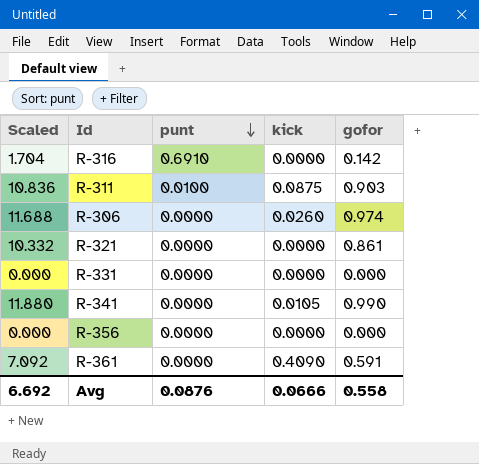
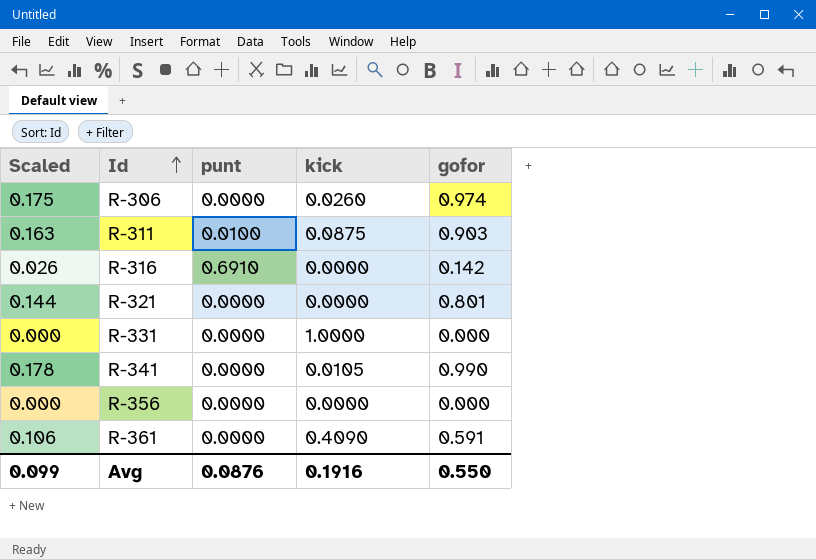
row order: punt descending -> Id ascending
column Scaled | formula: [gofor] * 12 -> [gofor] * 0.18
R-321 | gofor: 0.861 -> 0.801
R-331 | kick: 0.0000 -> 1.0000
Avg | Scaled: 6.692 -> 0.099
Avg | kick: 0.0666 -> 0.1916
Avg | gofor: 0.558 -> 0.550

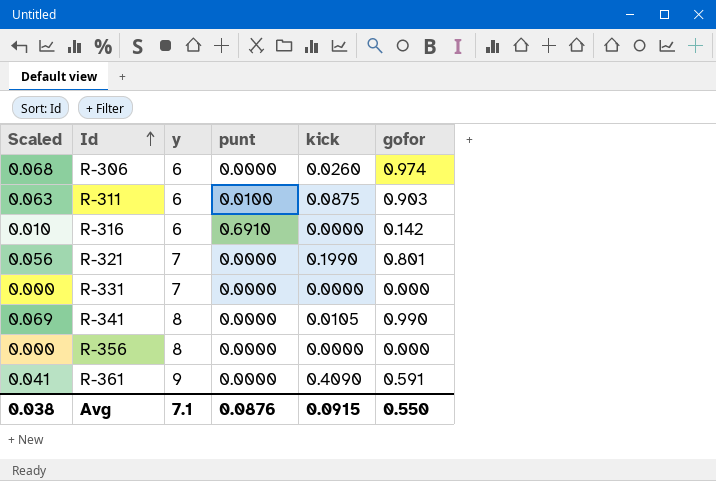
column Scaled | formula: [gofor] * 0.18 -> [gofor] * 0.07
column y | position: none -> 3
R-321 | kick: 0.0000 -> 0.1990
R-331 | kick: 1.0000 -> 0.0000
Avg | Scaled: 0.099 -> 0.038
Avg | kick: 0.1916 -> 0.0915

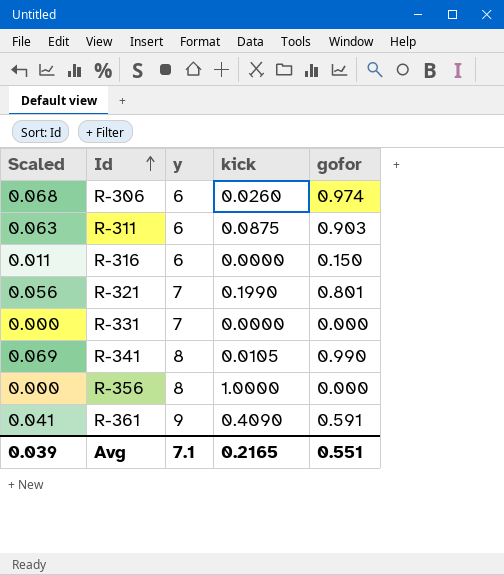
column punt | position: 4 -> none
R-316 | Scaled: 0.010 -> 0.011
R-316 | gofor: 0.142 -> 0.150
R-356 | kick: 0.0000 -> 1.0000
Avg | Scaled: 0.038 -> 0.039
Avg | kick: 0.0915 -> 0.2165
Avg | gofor: 0.550 -> 0.551

